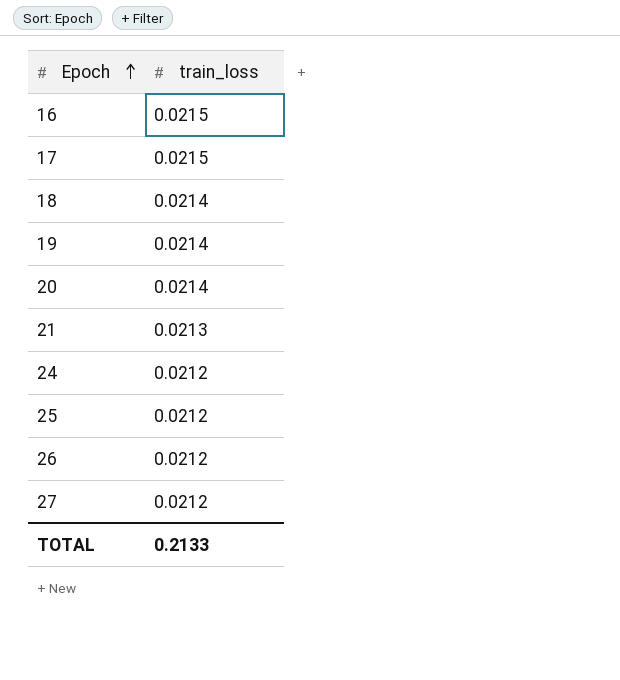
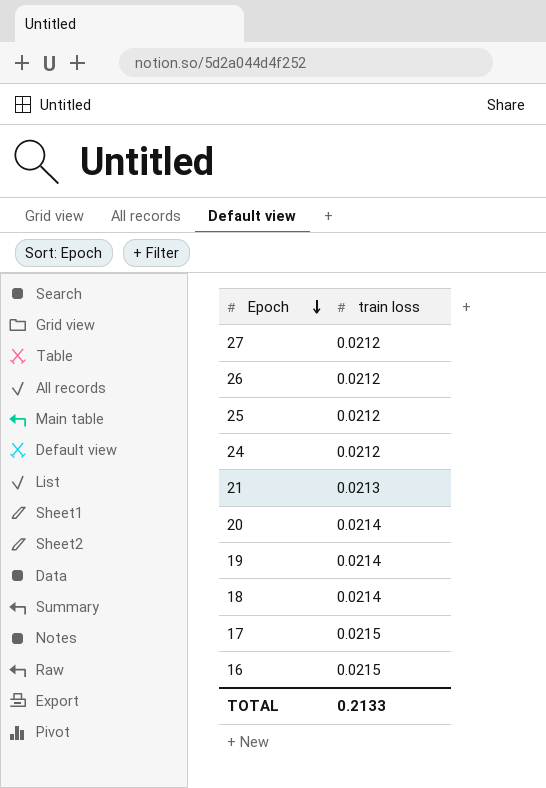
row order: Epoch ascending -> Epoch descending
column name: train_loss -> train loss

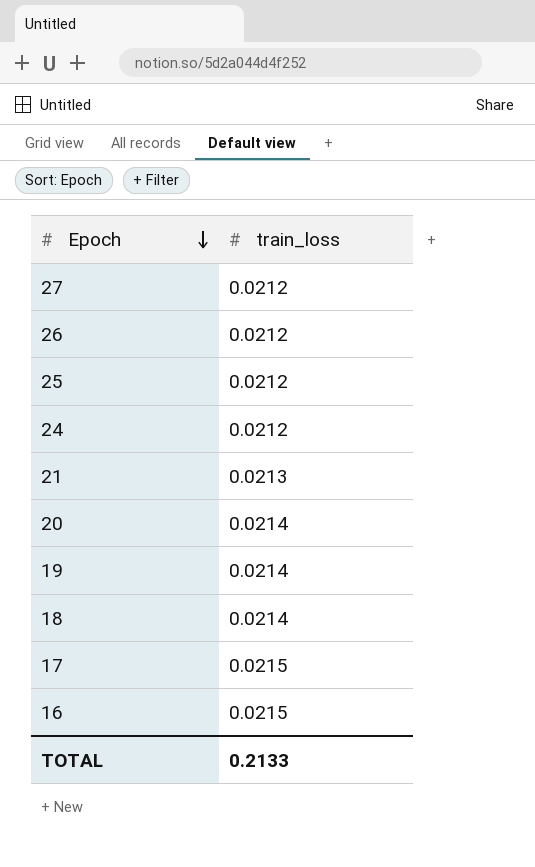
column name: train loss -> train_loss

